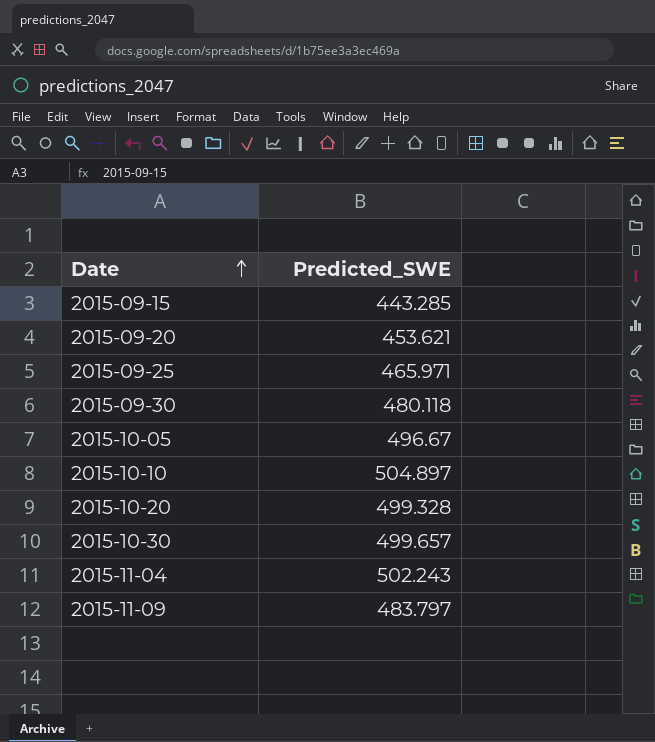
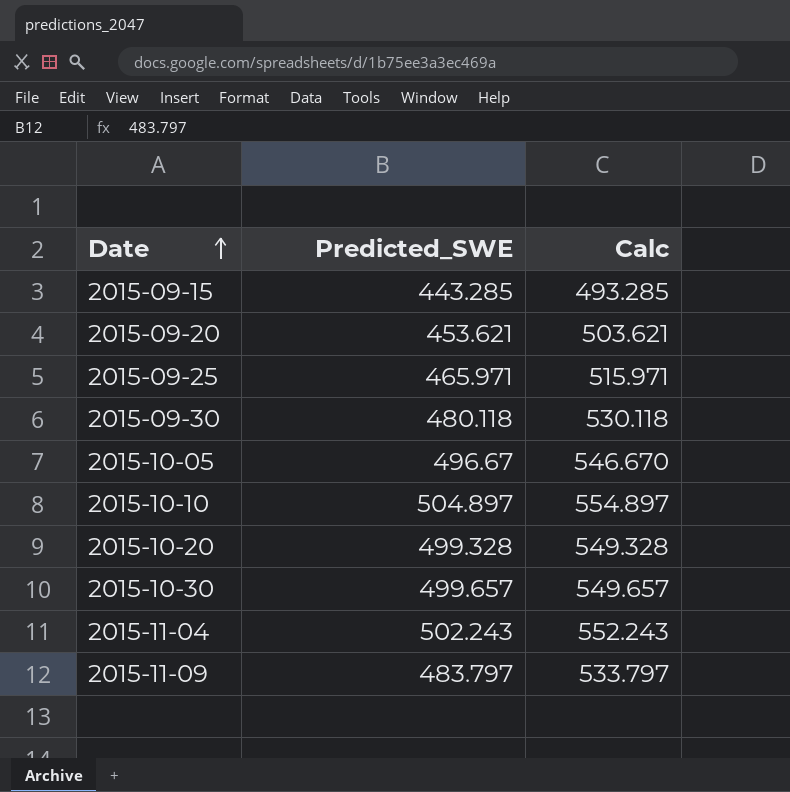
column Calc | formula: none -> [Predicted_SWE] + 50

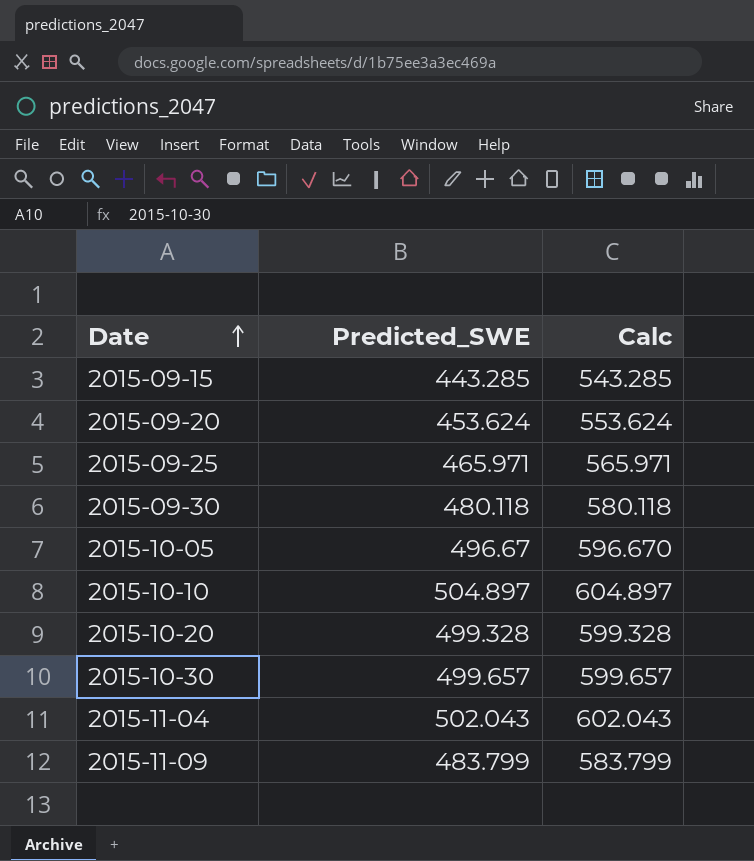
column Calc | formula: [Predicted_SWE] + 50 -> [Predicted_SWE] + 100
2015-09-20 | Predicted_SWE: 453.621 -> 453.624
2015-11-04 | Predicted_SWE: 502.243 -> 502.043
2015-11-09 | Predicted_SWE: 483.797 -> 483.799

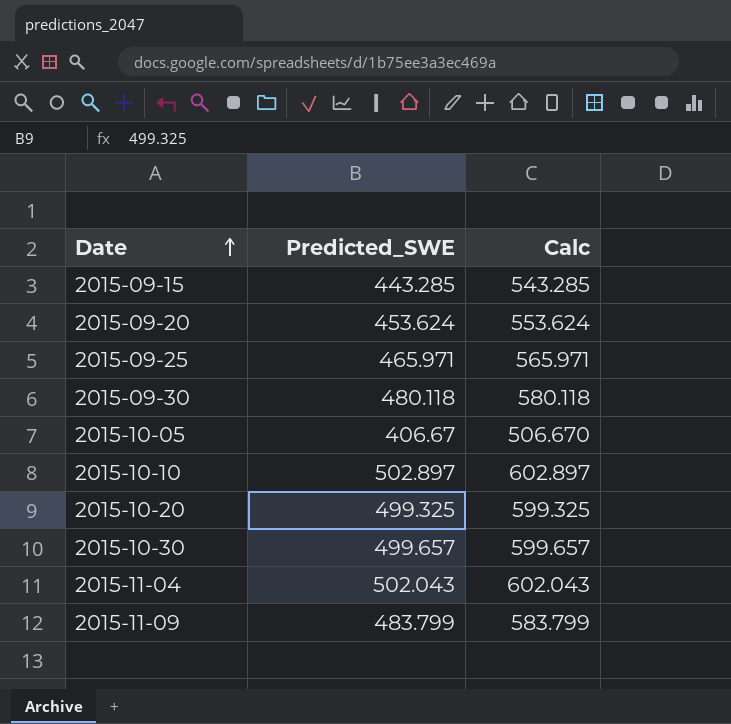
2015-10-05 | Predicted_SWE: 496.67 -> 406.67
2015-10-05 | Calc: 596.670 -> 506.670
2015-10-10 | Predicted_SWE: 504.897 -> 502.897
2015-10-10 | Calc: 604.897 -> 602.897
2015-10-20 | Predicted_SWE: 499.328 -> 499.325
2015-10-20 | Calc: 599.328 -> 599.325

